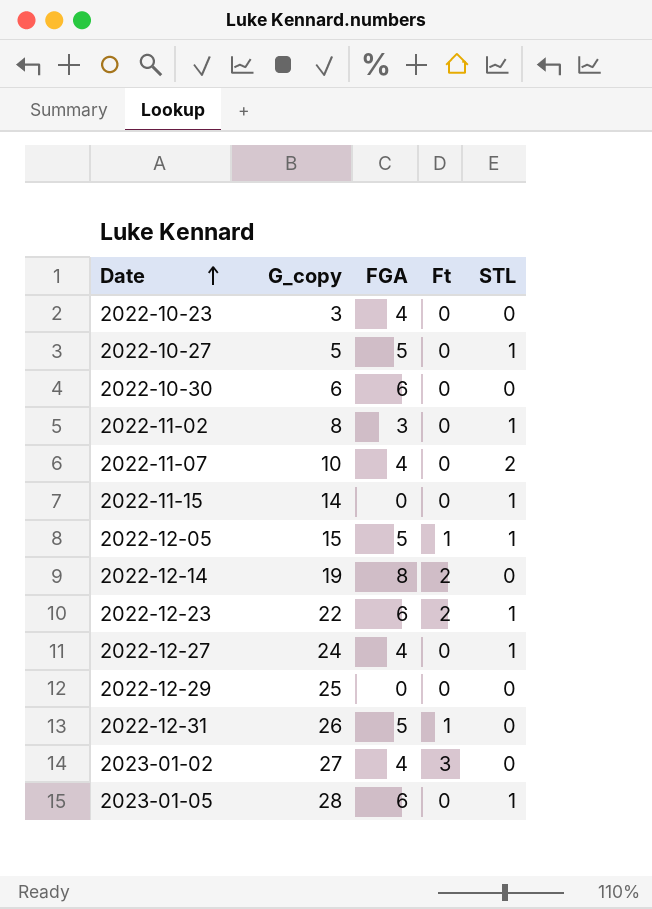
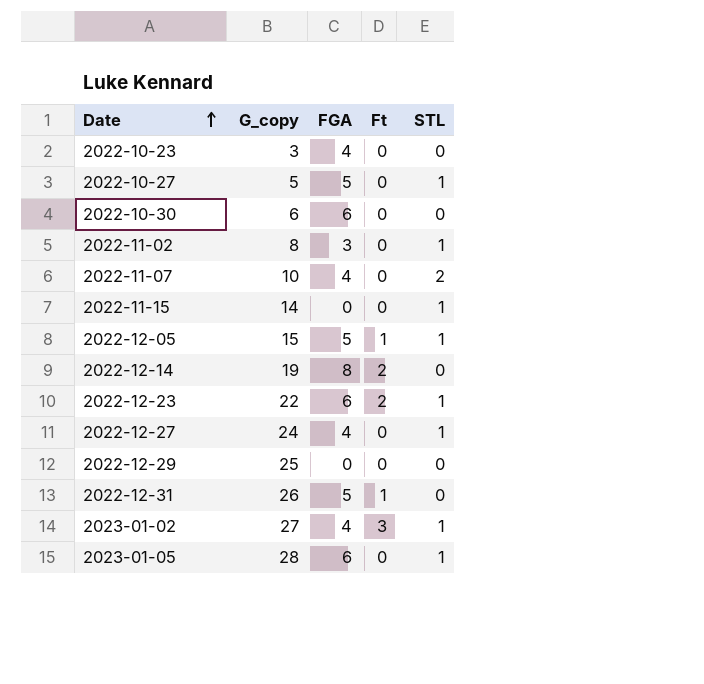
2023-01-02 | STL: 0 -> 1

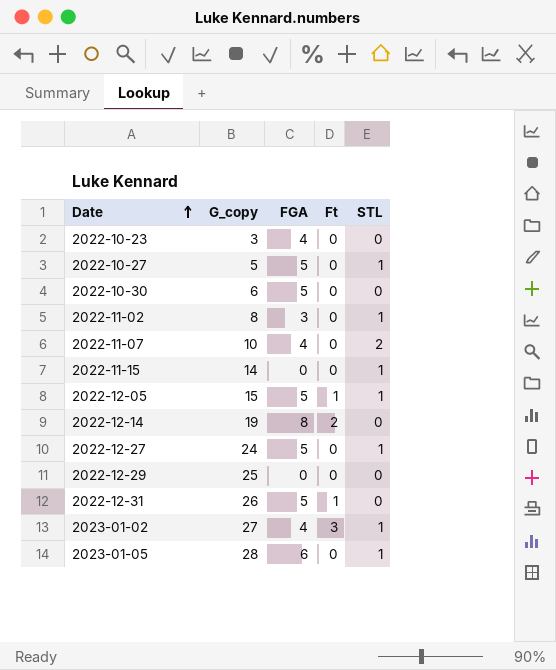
row 2022-12-23: 22 | 6 | 2 | 1 -> none
2022-10-30 | FGA: 6 -> 5
2022-12-27 | FGA: 4 -> 5

